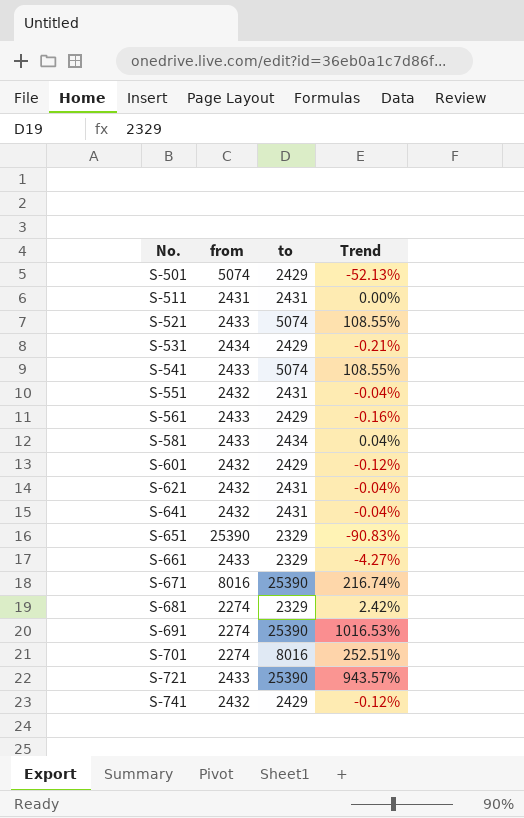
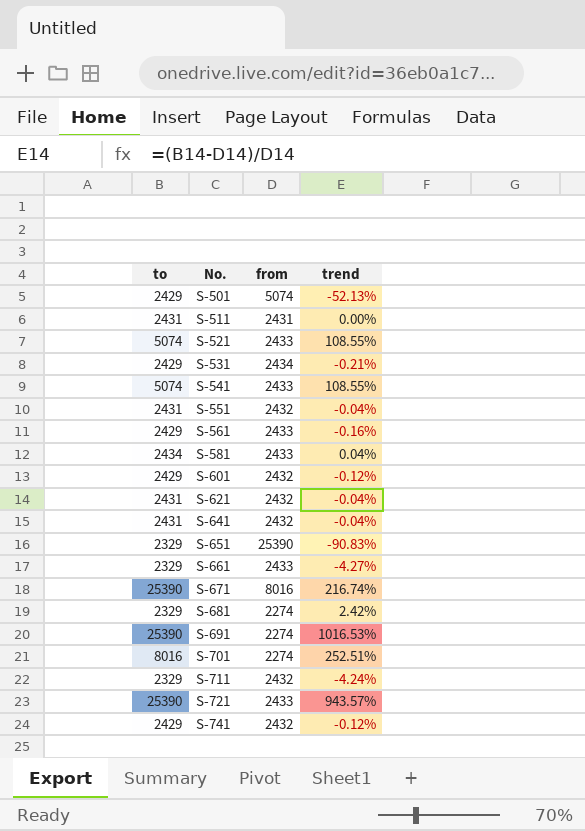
column to | position: 3 -> 1
column name: Trend -> trend
row S-711: none -> 2329 | 2432 | -4.24%

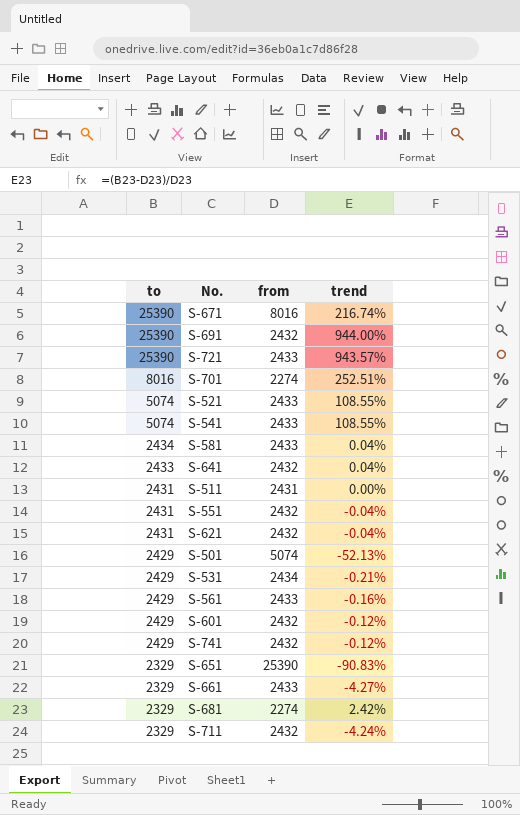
row order: No. ascending -> to descending
S-691 | from: 2274 -> 2432
S-691 | trend: 1016.53% -> 944.00%
S-641 | to: 2431 -> 2433
S-641 | trend: -0.04% -> 0.04%

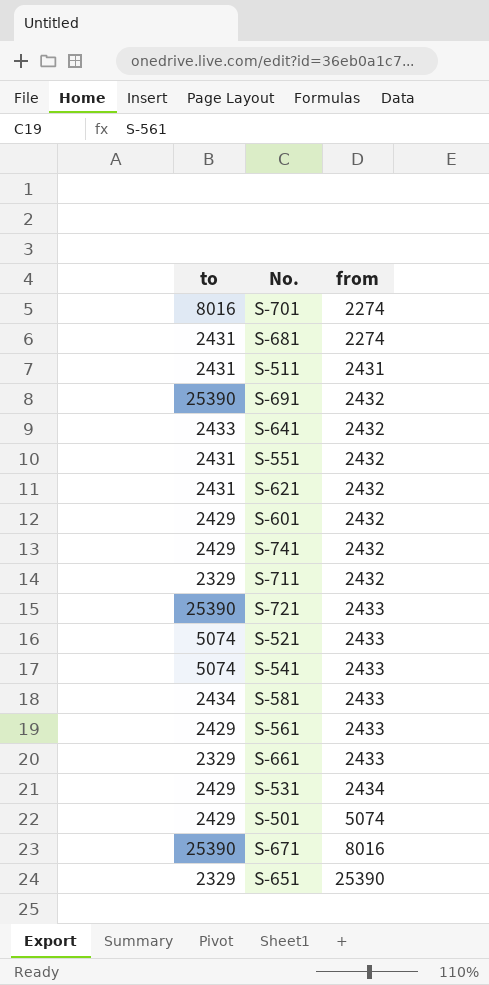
row order: to descending -> from ascending
column trend | formula: ([to] - [from]) / [from] -> none
S-681 | to: 2329 -> 2431

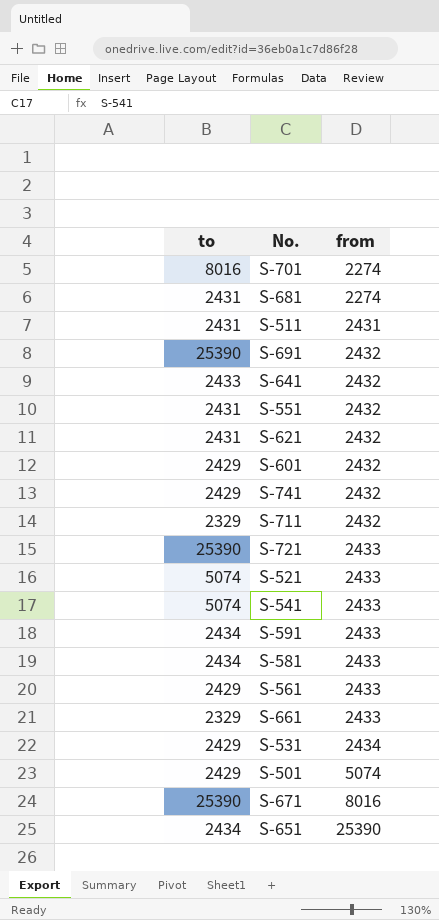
row S-591: none -> 2434 | 2433
S-651 | to: 2329 -> 2434

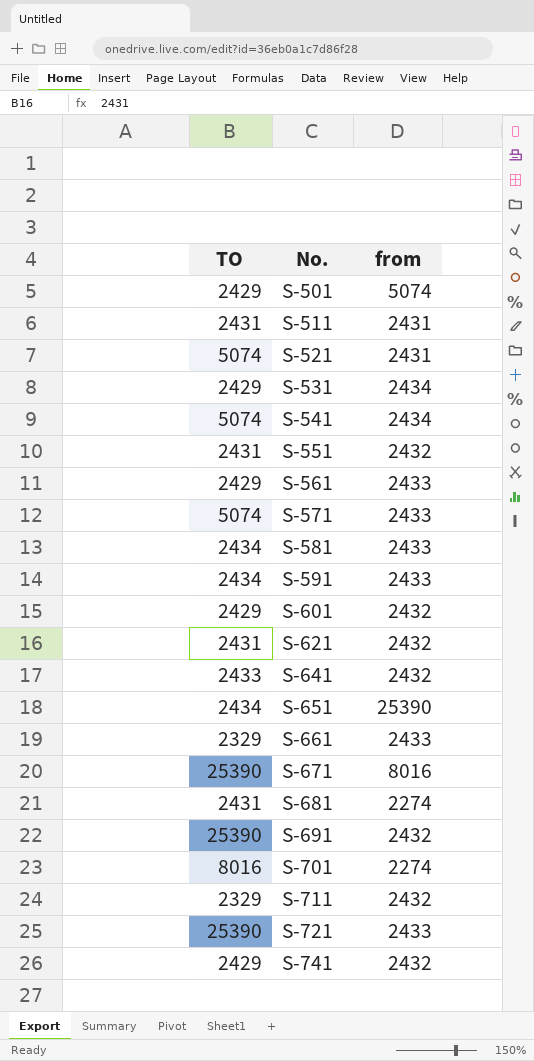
row order: from ascending -> No. ascending
column name: to -> TO
S-521 | from: 2433 -> 2431
S-541 | from: 2433 -> 2434
row S-571: none -> 5074 | 2433

